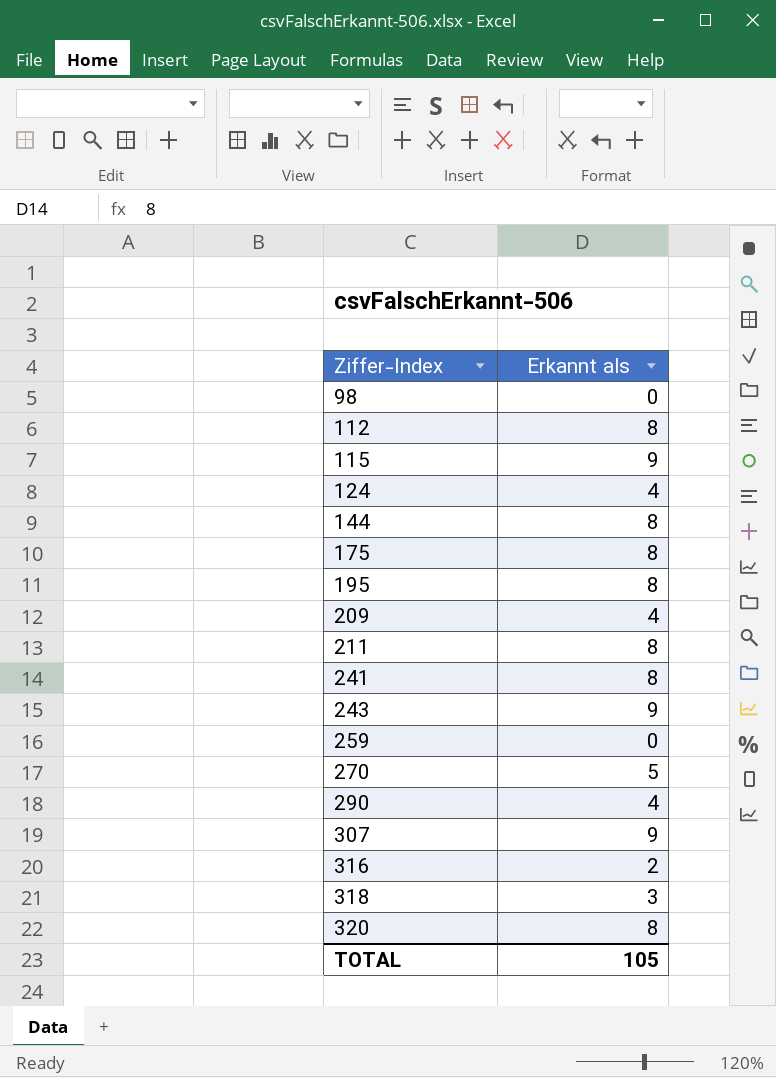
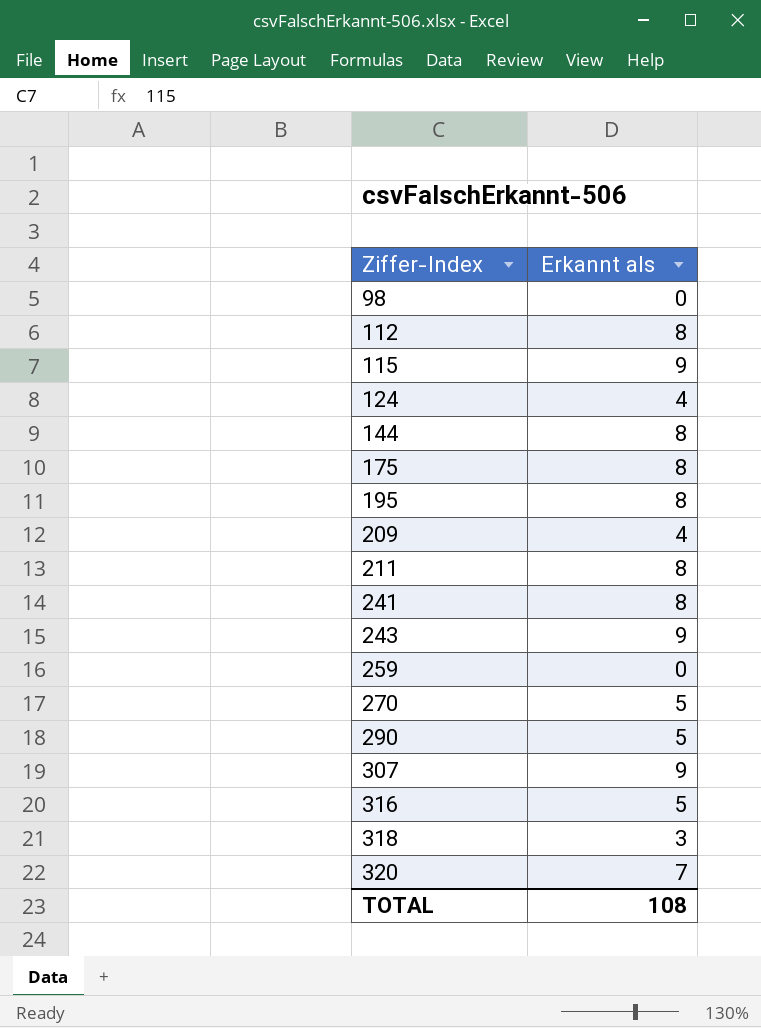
290 | Erkannt als: 4 -> 5
316 | Erkannt als: 2 -> 5
320 | Erkannt als: 8 -> 7
TOTAL | Erkannt als: 105 -> 108

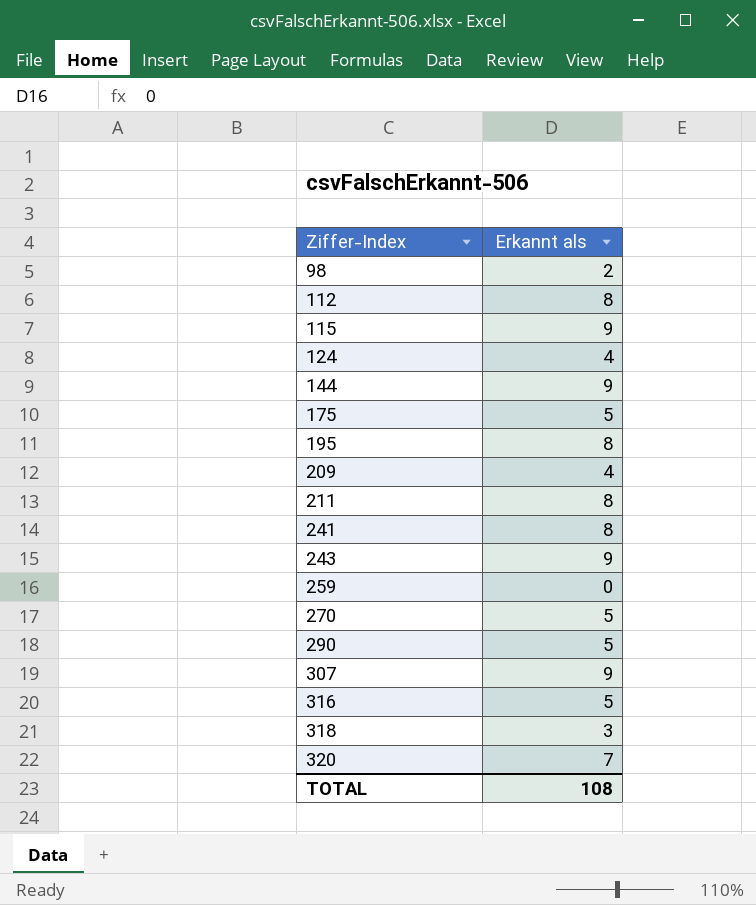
98 | Erkannt als: 0 -> 2
144 | Erkannt als: 8 -> 9
175 | Erkannt als: 8 -> 5

